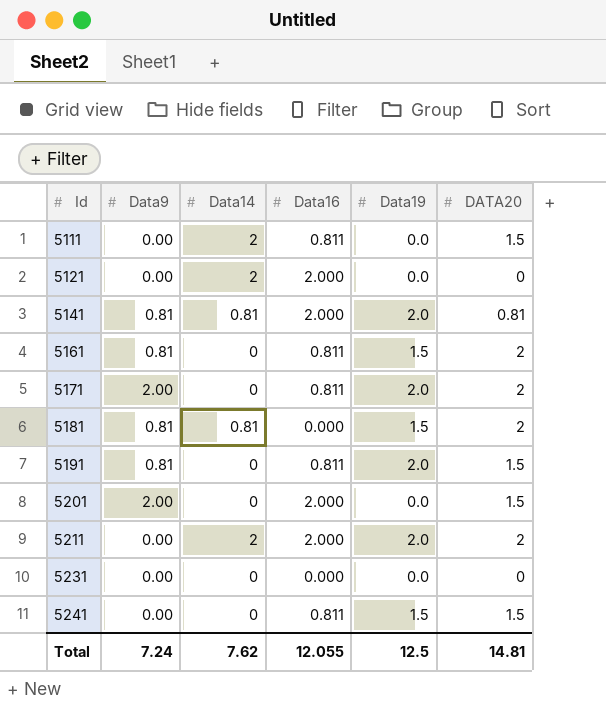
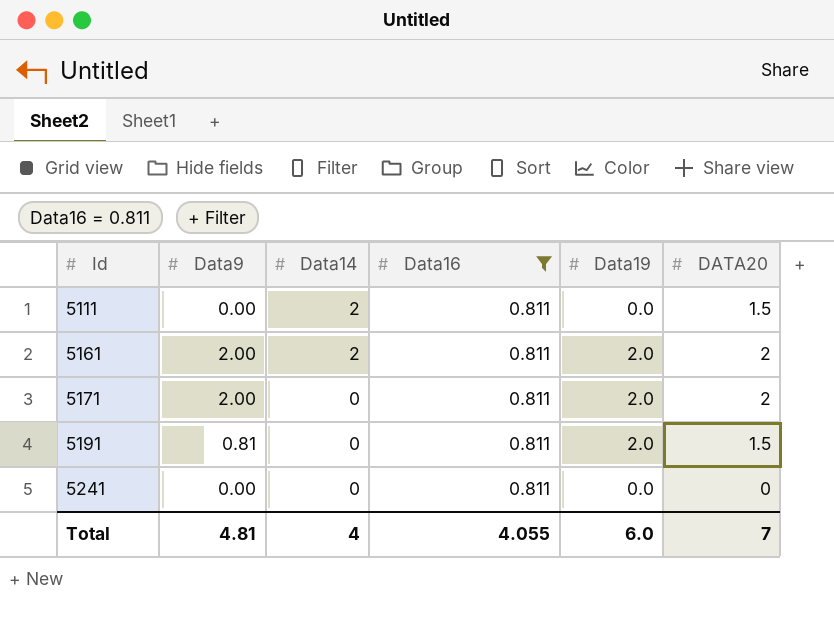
filter: none -> Data16 = 0.811
5161 | Data9: 0.81 -> 2.00
5161 | Data14: 0 -> 2
5161 | Data19: 1.5 -> 2.0
5241 | Data19: 1.5 -> 0.0
5241 | DATA20: 1.5 -> 0
Total | Data9: 7.24 -> 4.81
Total | Data14: 7.62 -> 4
Total | Data16: 12.055 -> 4.055
Total | Data19: 12.5 -> 6.0
Total | DATA20: 14.81 -> 7

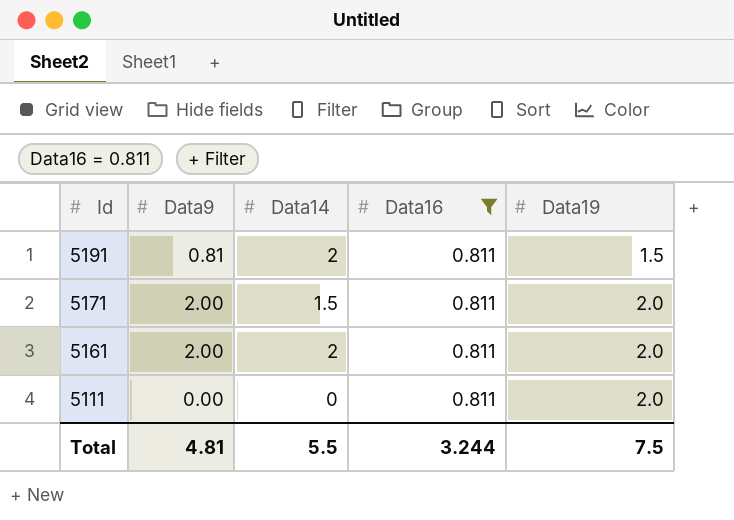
row order: Id ascending -> Id descending
column DATA20 | position: 6 -> none
row 5241: 0.00 | 0 | 0.811 | 0.0 | 0 -> none
5191 | Data14: 0 -> 2
5191 | Data19: 2.0 -> 1.5
5171 | Data14: 0 -> 1.5
5111 | Data14: 2 -> 0
5111 | Data19: 0.0 -> 2.0
Total | Data14: 4 -> 5.5
Total | Data16: 4.055 -> 3.244
Total | Data19: 6.0 -> 7.5

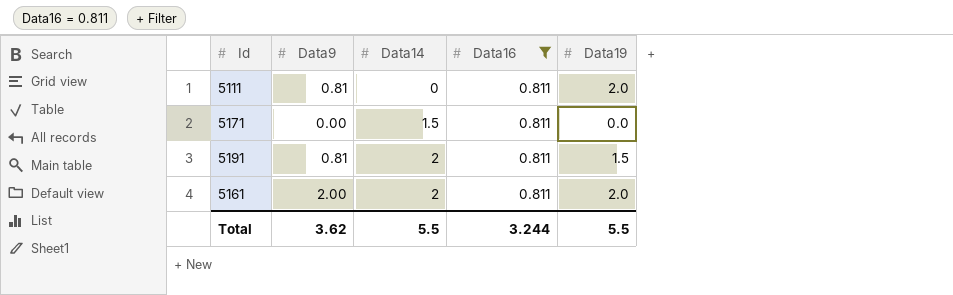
row order: Id descending -> Data14 ascending
5111 | Data9: 0.00 -> 0.81
5171 | Data9: 2.00 -> 0.00
5171 | Data19: 2.0 -> 0.0
Total | Data9: 4.81 -> 3.62
Total | Data19: 7.5 -> 5.5

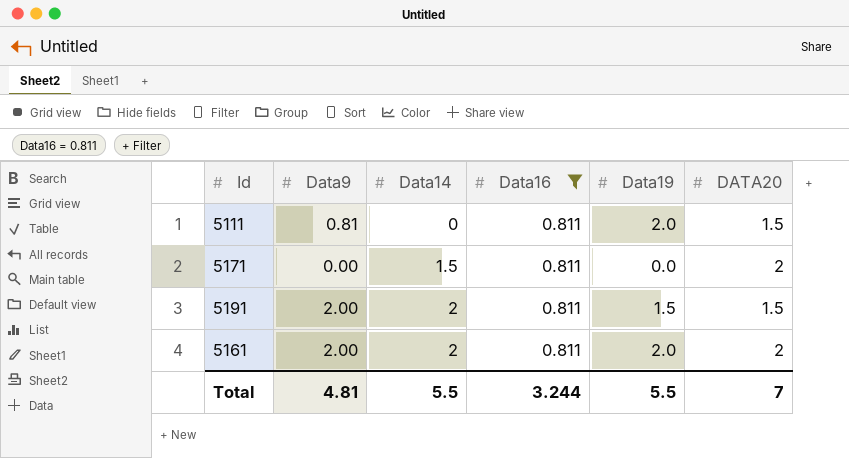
column DATA20 | position: none -> 6
5191 | Data9: 0.81 -> 2.00
Total | Data9: 3.62 -> 4.81

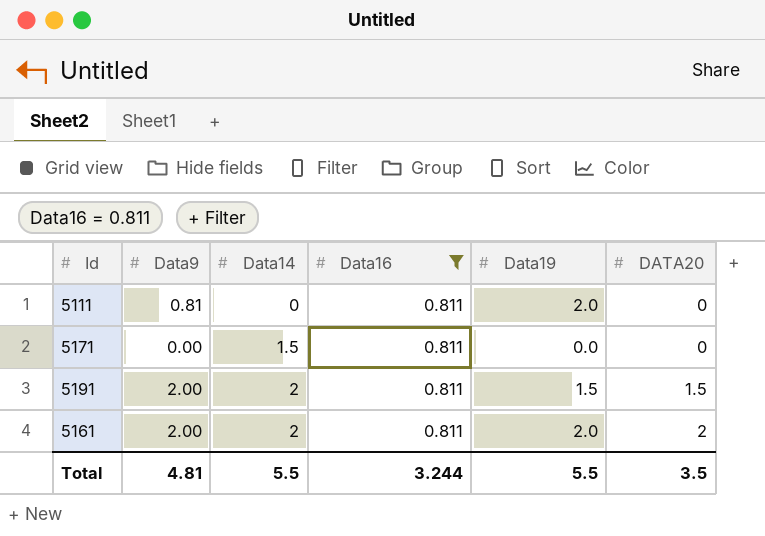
5111 | DATA20: 1.5 -> 0
5171 | DATA20: 2 -> 0
Total | DATA20: 7 -> 3.5

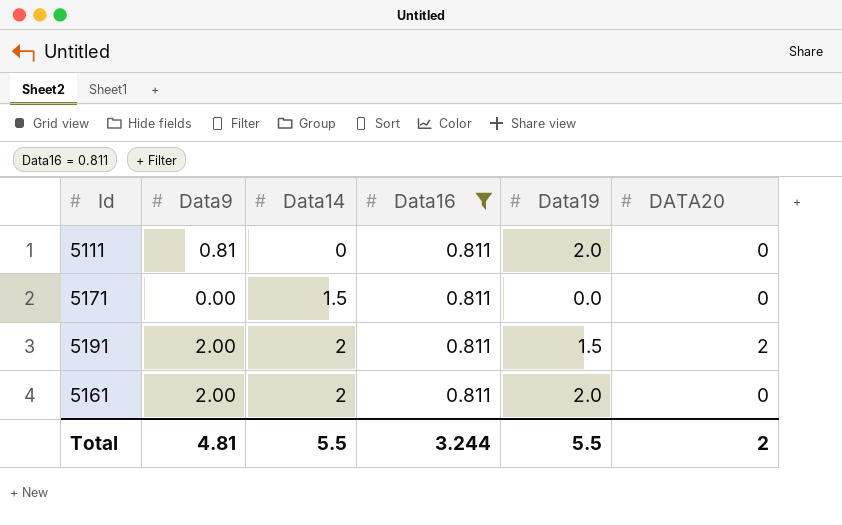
5191 | DATA20: 1.5 -> 2
5161 | DATA20: 2 -> 0
Total | DATA20: 3.5 -> 2

